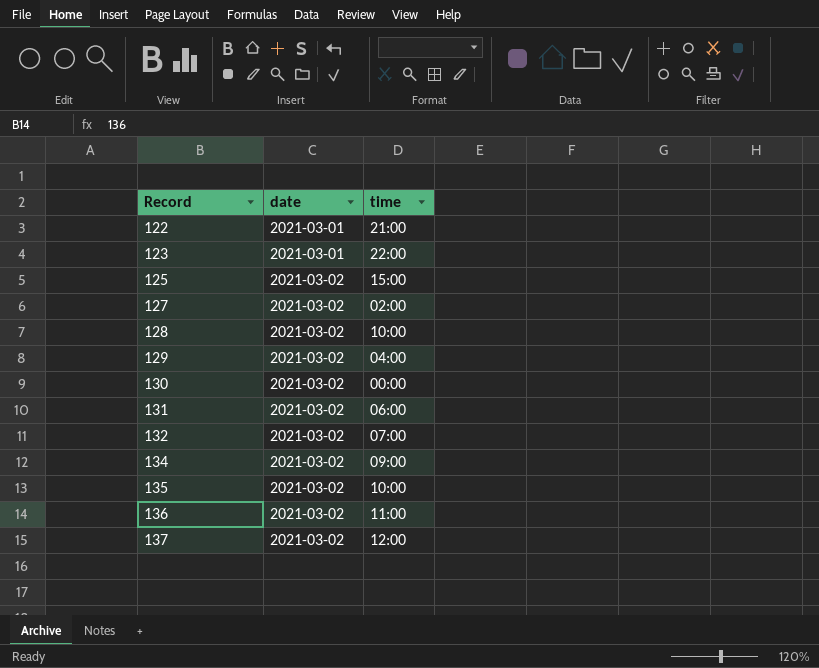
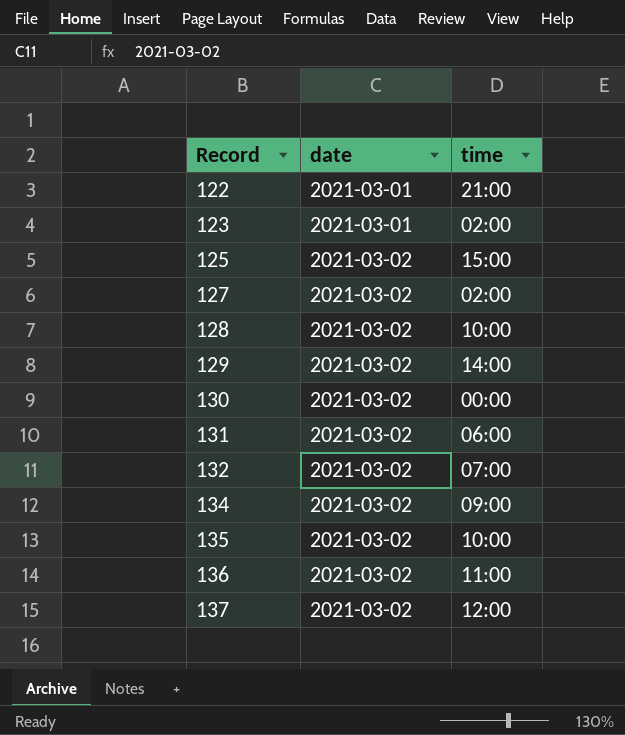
123 | time: 22:00 -> 02:00
129 | time: 04:00 -> 14:00

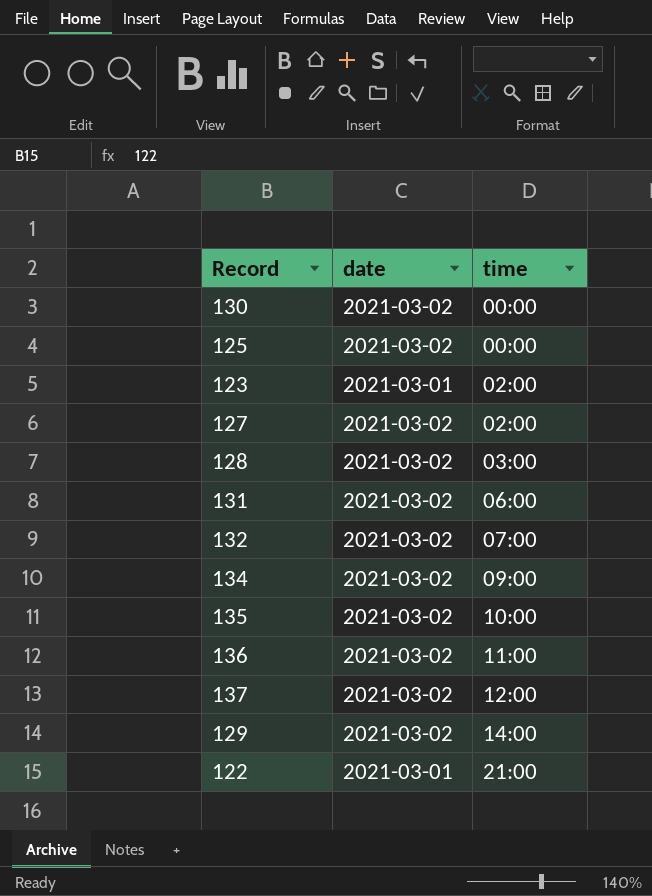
row order: Record ascending -> time ascending
125 | time: 15:00 -> 00:00
128 | time: 10:00 -> 03:00

